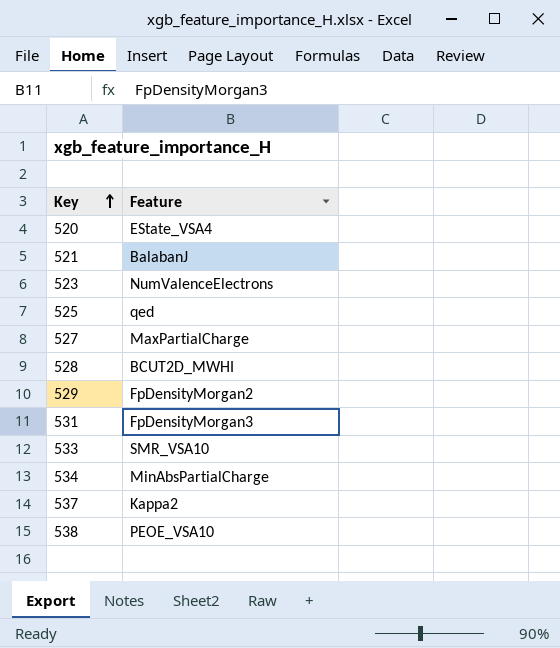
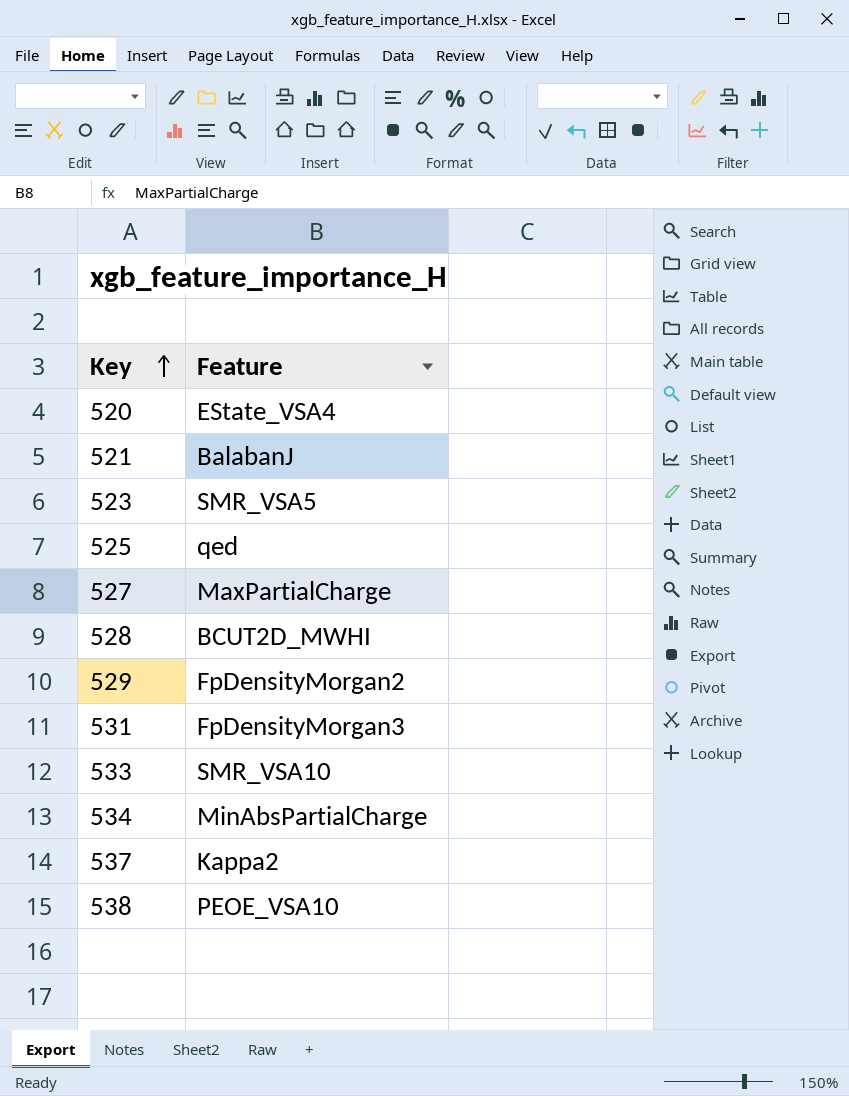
523 | Feature: NumValenceElectrons -> SMR_VSA5

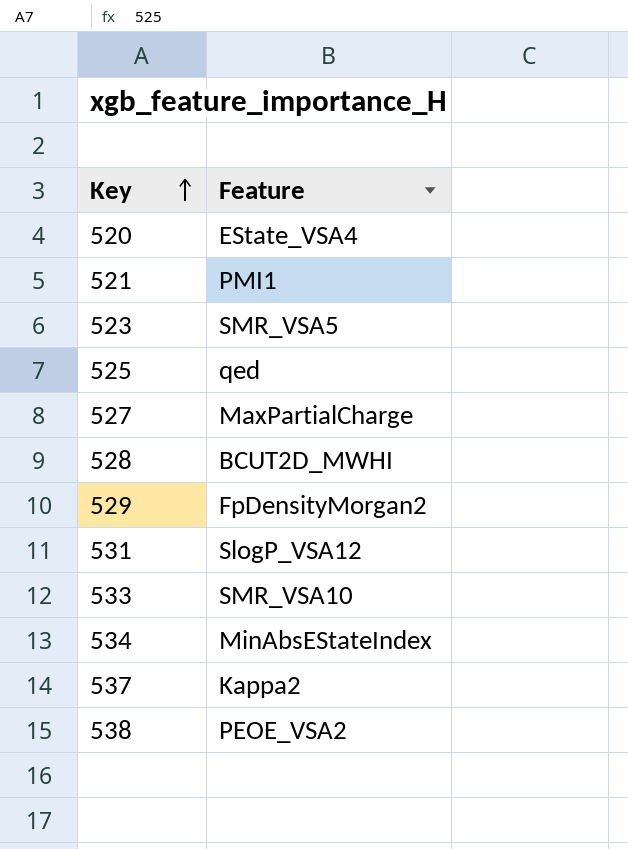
521 | Feature: BalabanJ -> PMI1
531 | Feature: FpDensityMorgan3 -> SlogP_VSA12
534 | Feature: MinAbsPartialCharge -> MinAbsEStateIndex
538 | Feature: PEOE_VSA10 -> PEOE_VSA2

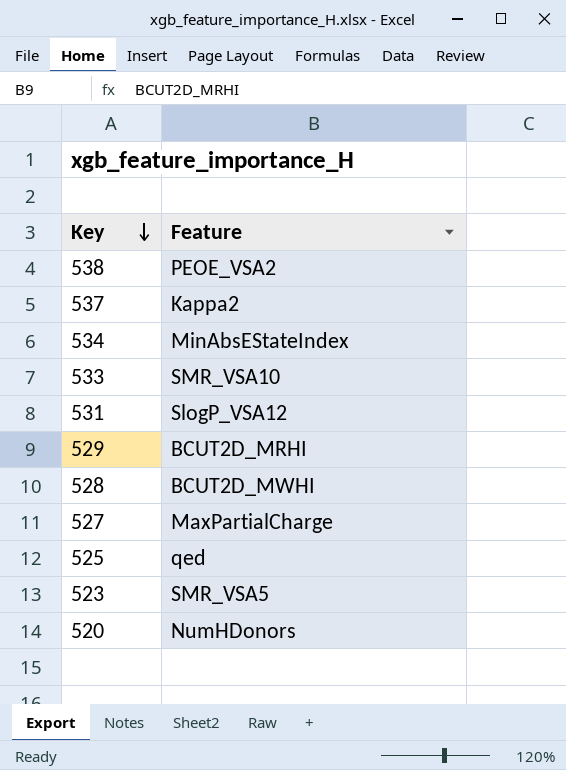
row order: Key ascending -> Key descending
row 521: PMI1 -> none
529 | Feature: FpDensityMorgan2 -> BCUT2D_MRHI
520 | Feature: EState_VSA4 -> NumHDonors

